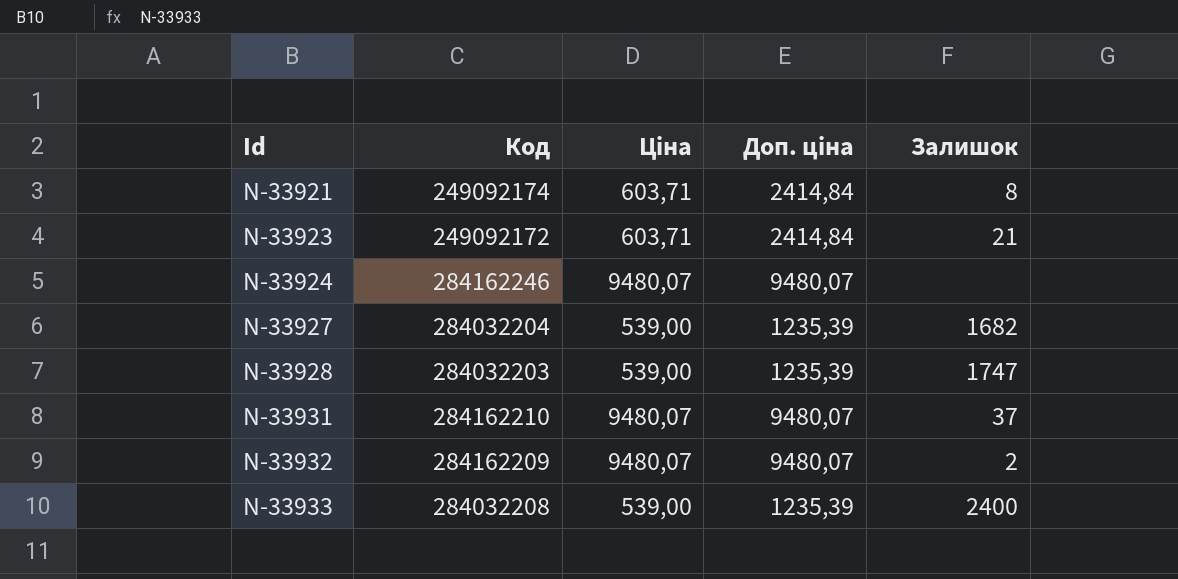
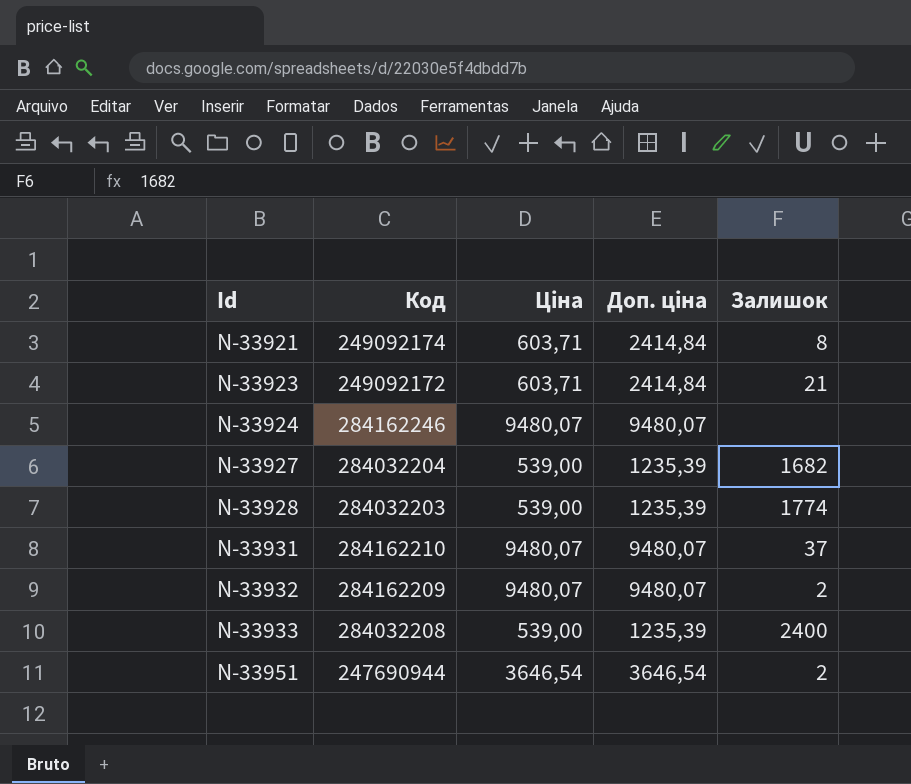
N-33928 | Залишок: 1747 -> 1774
row N-33951: none -> 247690944 | 3646,54 | 3646,54 | 2

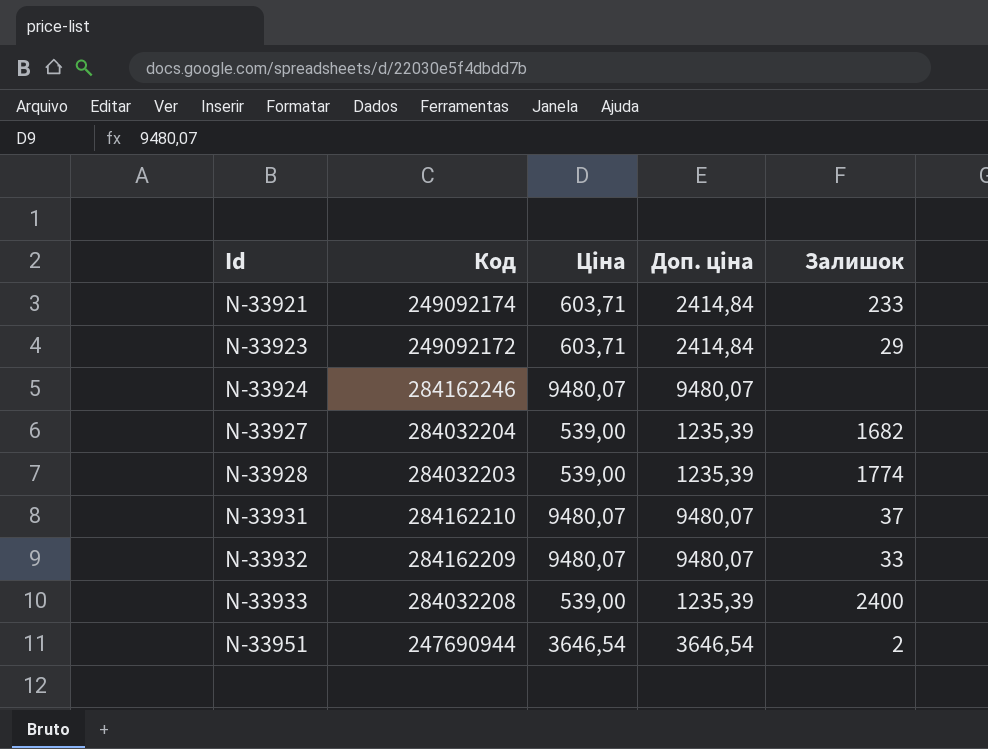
N-33921 | Залишок: 8 -> 233
N-33923 | Залишок: 21 -> 29
N-33932 | Залишок: 2 -> 33

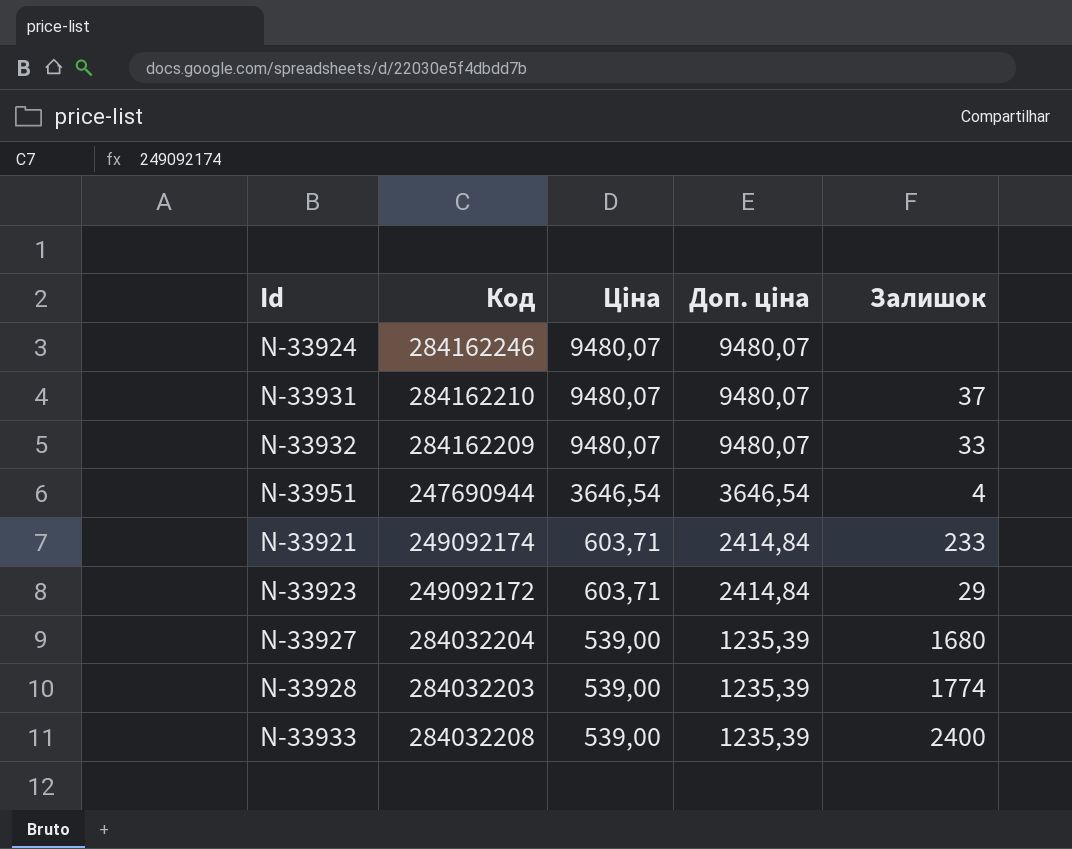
row order: Id ascending -> Ціна descending
N-33951 | Залишок: 2 -> 4
N-33927 | Залишок: 1682 -> 1680

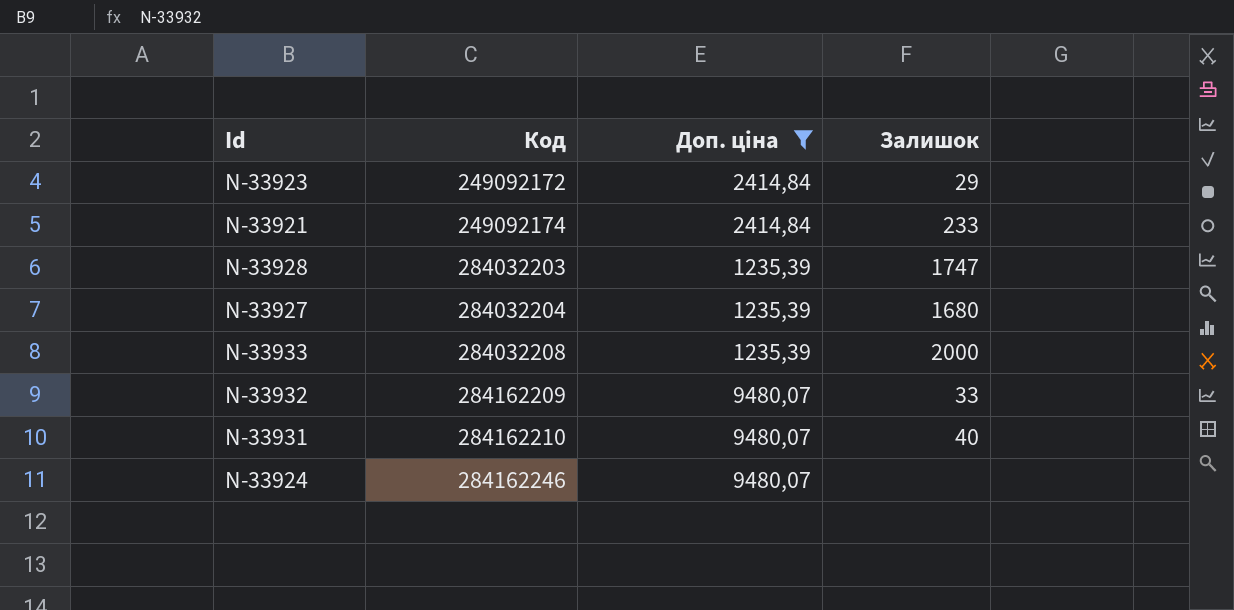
filter: none -> Доп. ціна != 3646,54
row order: Ціна descending -> Код ascending
column Ціна | position: 3 -> none
N-33928 | Залишок: 1774 -> 1747
N-33933 | Залишок: 2400 -> 2000
N-33931 | Залишок: 37 -> 40

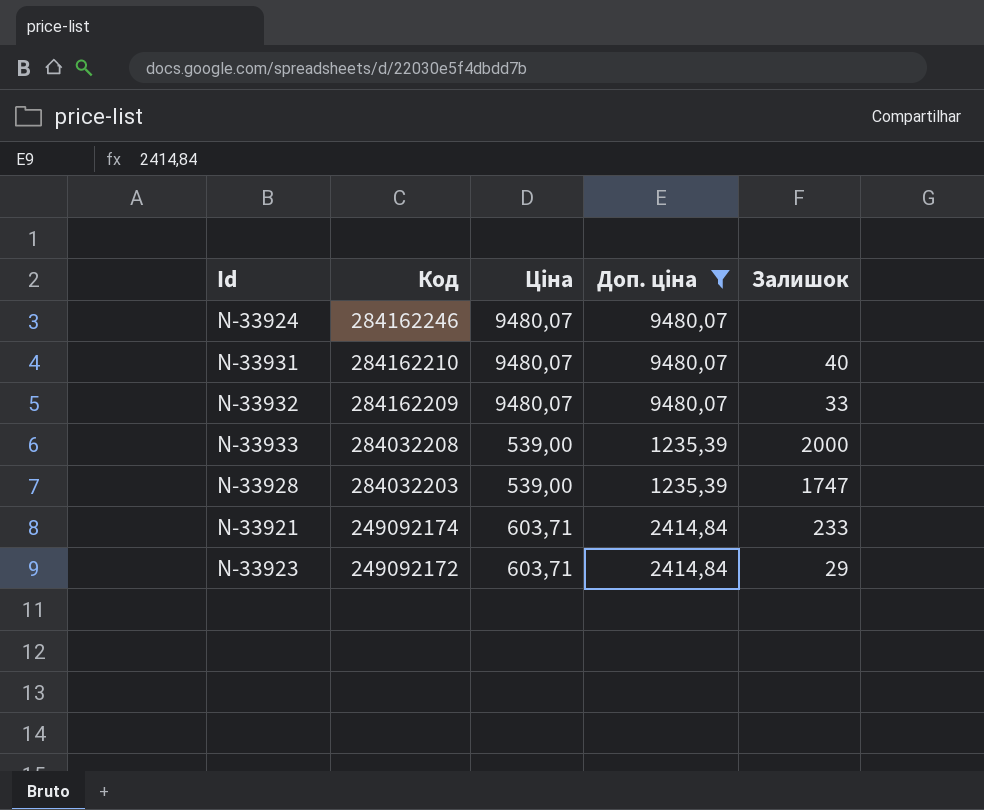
row order: Код ascending -> Код descending
column Ціна | position: none -> 3
row N-33927: 284032204 | 1235,39 | 1680 -> none

